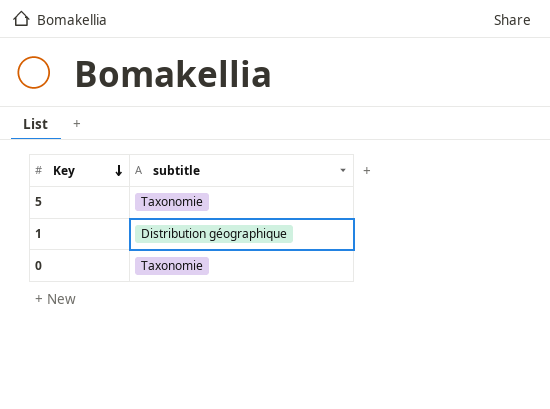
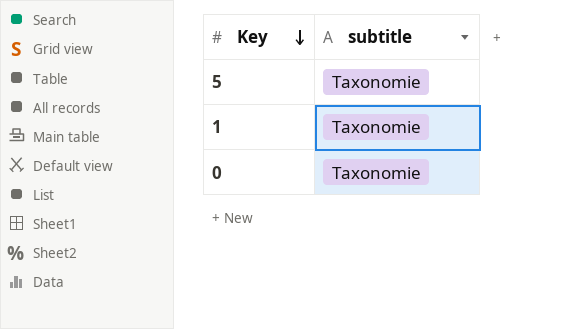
1 | subtitle: Distribution géographique -> Taxonomie

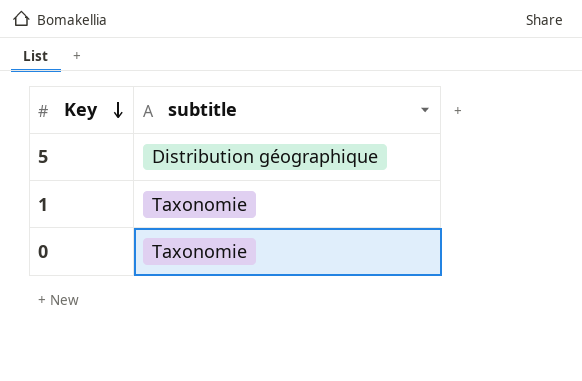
5 | subtitle: Taxonomie -> Distribution géographique

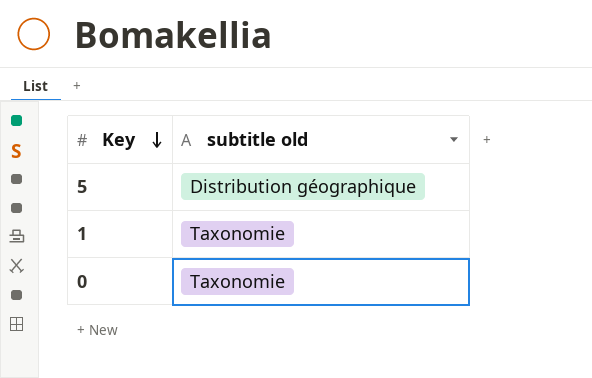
column name: subtitle -> subtitle old

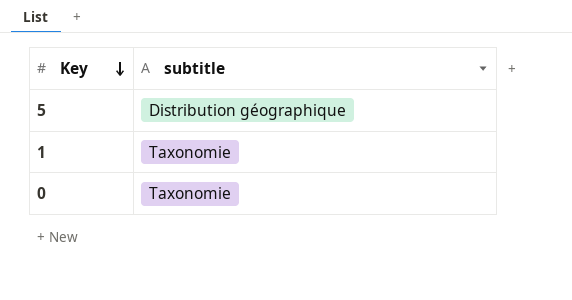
column name: subtitle old -> subtitle

